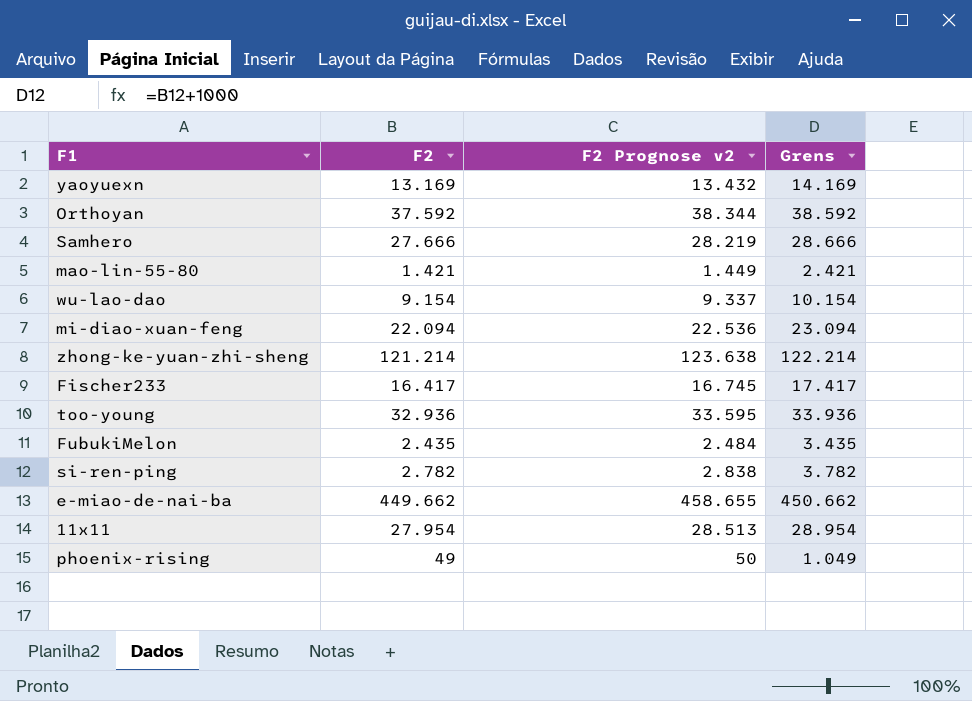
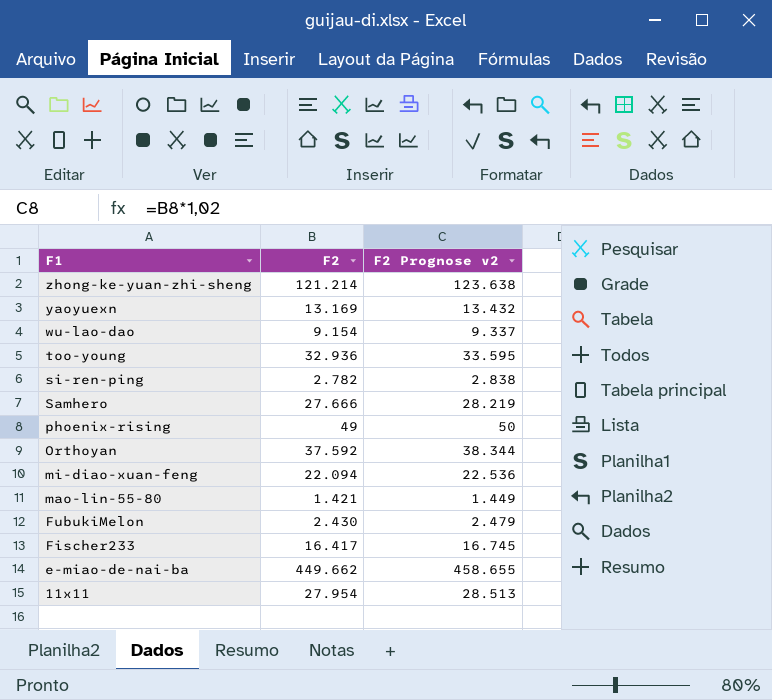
row order: none -> F1 descending
column Grens | formula: [F2] + 1000 -> none
FubukiMelon | F2: 2.435 -> 2.430
FubukiMelon | F2 Prognose v2: 2.484 -> 2.479

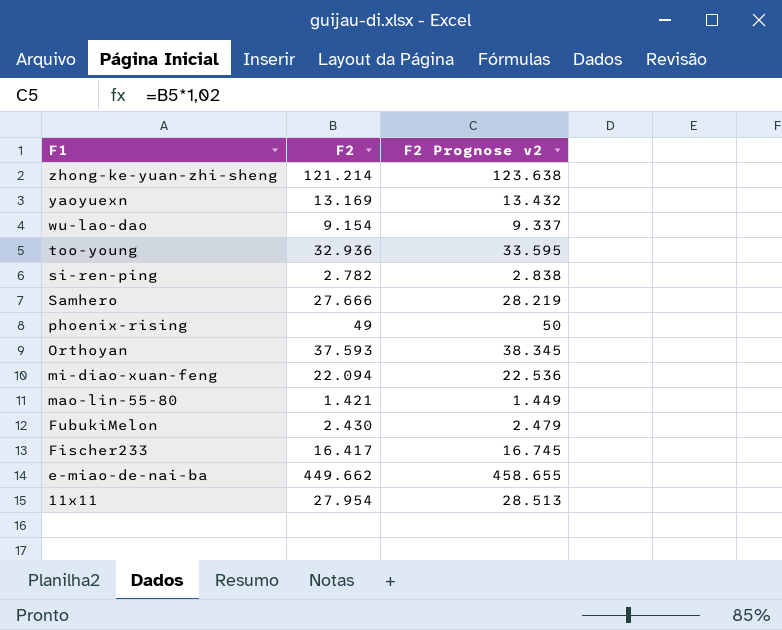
Orthoyan | F2: 37.592 -> 37.593
Orthoyan | F2 Prognose v2: 38.344 -> 38.345

